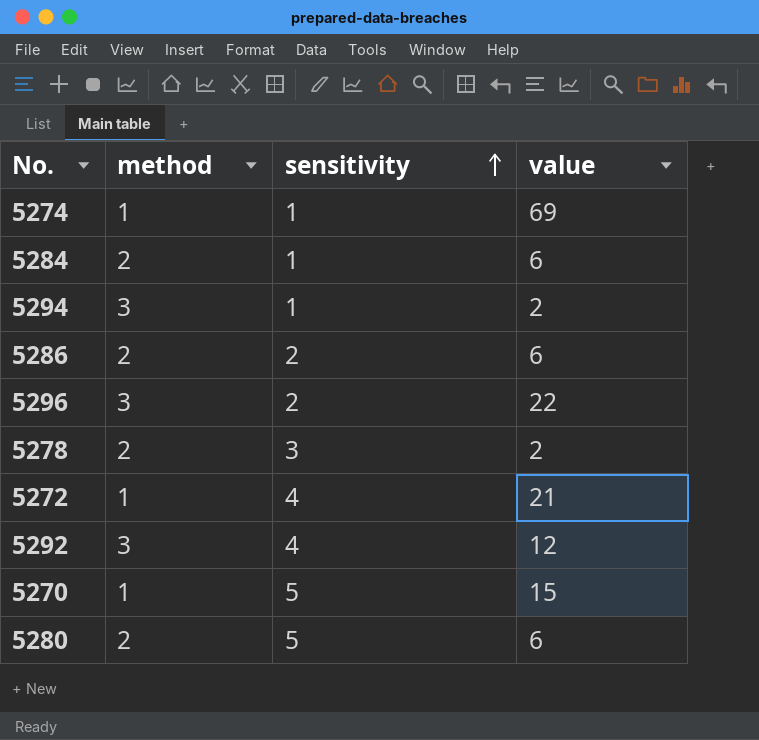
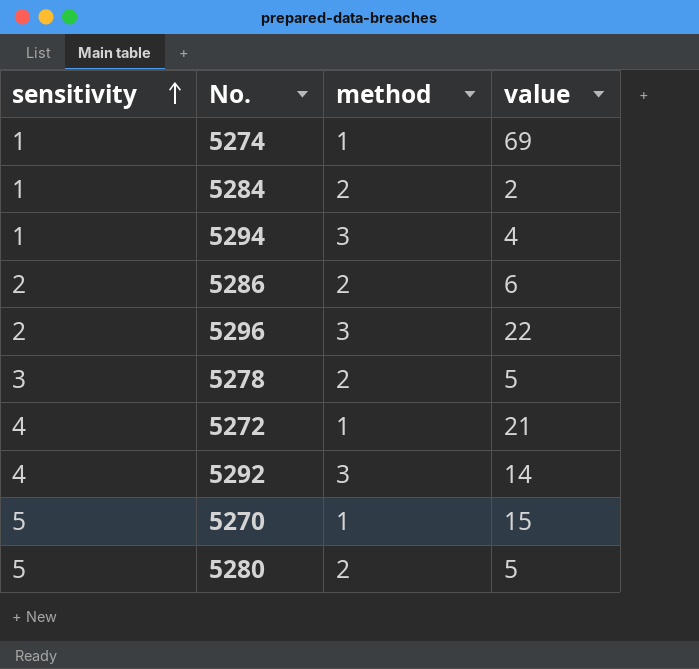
column sensitivity | position: 3 -> 1
5284 | value: 6 -> 2
5294 | value: 2 -> 4
5278 | value: 2 -> 5
5292 | value: 12 -> 14
5280 | value: 6 -> 5

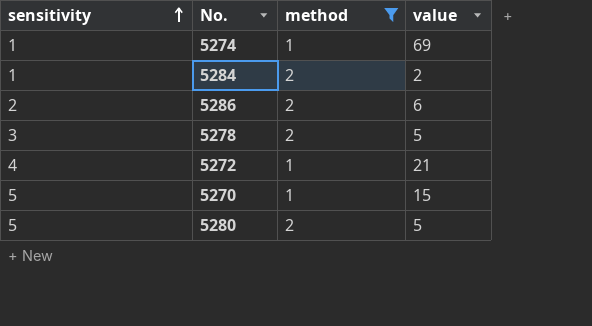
filter: none -> method != 3

